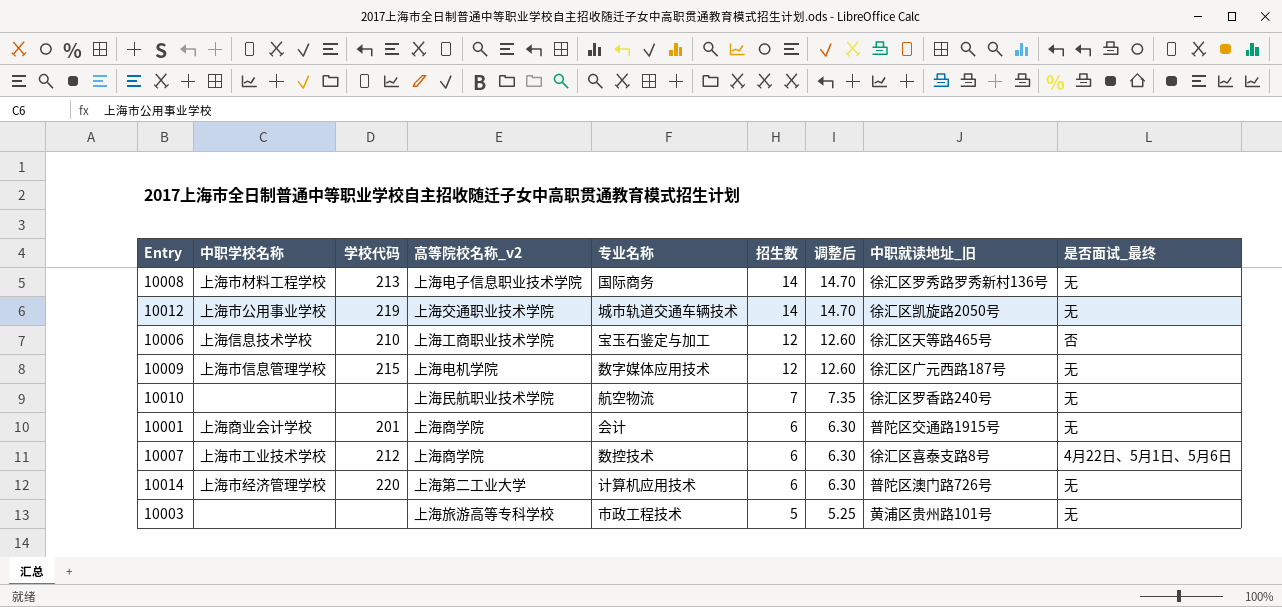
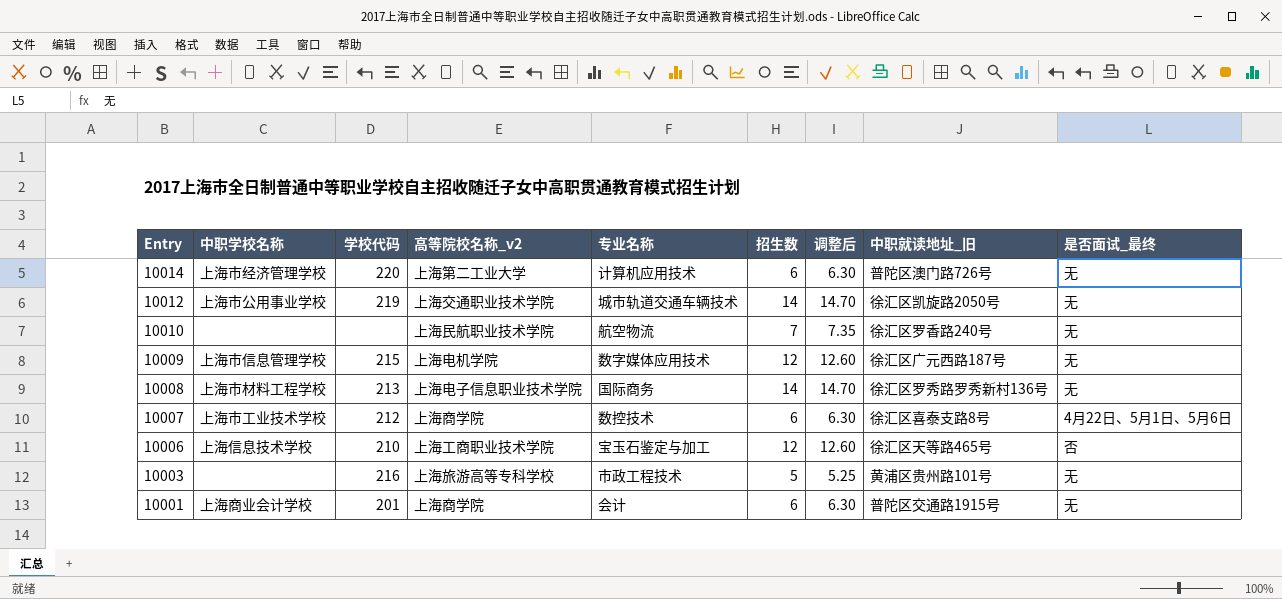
row order: 招生数 descending -> Entry descending
10003 | 学校代码: none -> 216

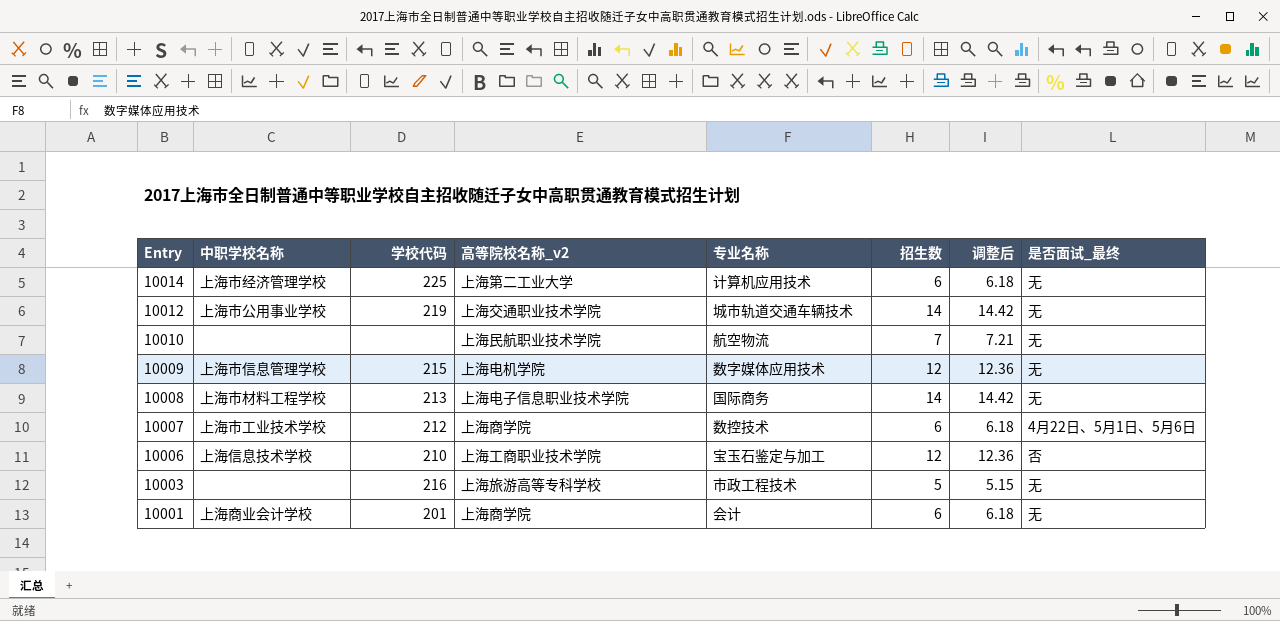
column 中职就读地址_旧 | position: 8 -> none
column 调整后 | formula: [招生数] * 1.05 -> [招生数] * 1.03
10014 | 学校代码: 220 -> 225

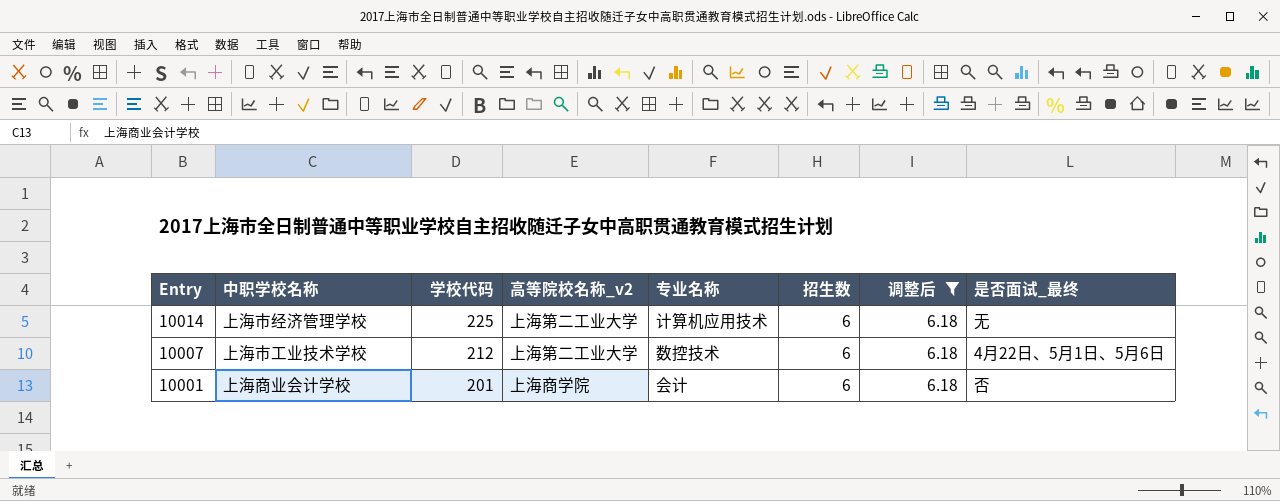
filter: none -> 调整后 = 6.18
10007 | 高等院校名称_v2: 上海商学院 -> 上海第二工业大学
10001 | 是否面试_最终: 无 -> 否

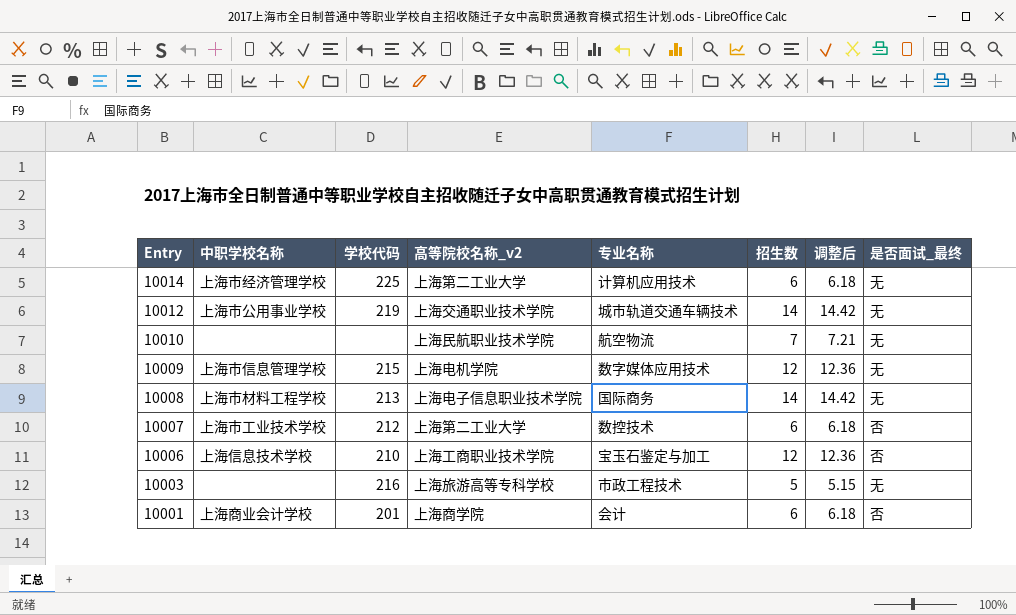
filter: 调整后 = 6.18 -> none
10007 | 是否面试_最终: 4月22日、5月1日、5月6日 -> 否

